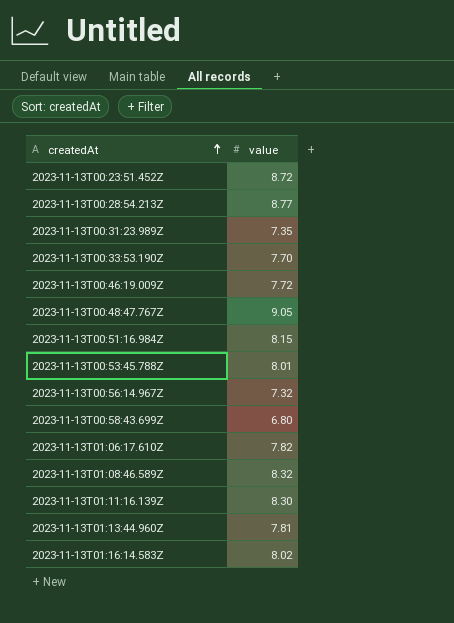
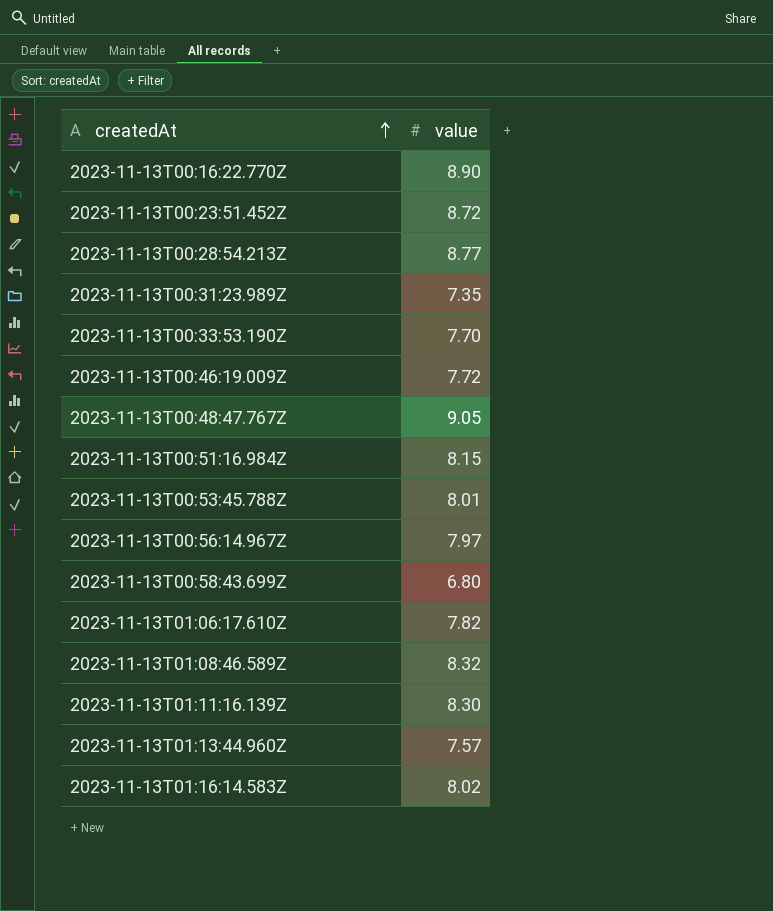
row 2023-11-13T00:16:22.770Z: none -> 8.90
2023-11-13T00:56:14.967Z | value: 7.32 -> 7.97
2023-11-13T01:13:44.960Z | value: 7.81 -> 7.57

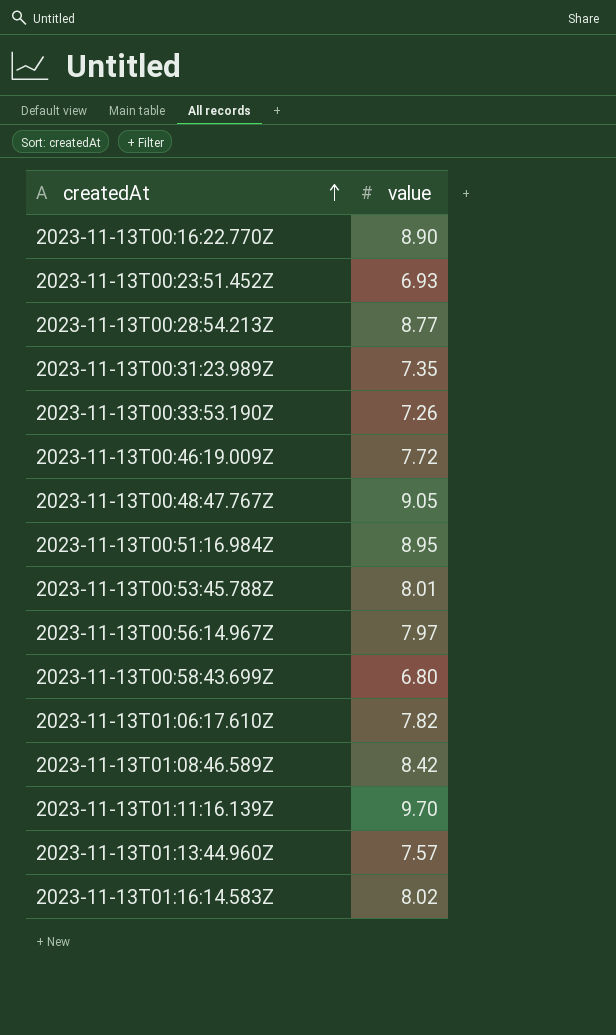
2023-11-13T00:23:51.452Z | value: 8.72 -> 6.93
2023-11-13T00:33:53.190Z | value: 7.70 -> 7.26
2023-11-13T00:51:16.984Z | value: 8.15 -> 8.95
2023-11-13T01:08:46.589Z | value: 8.32 -> 8.42
2023-11-13T01:11:16.139Z | value: 8.30 -> 9.70

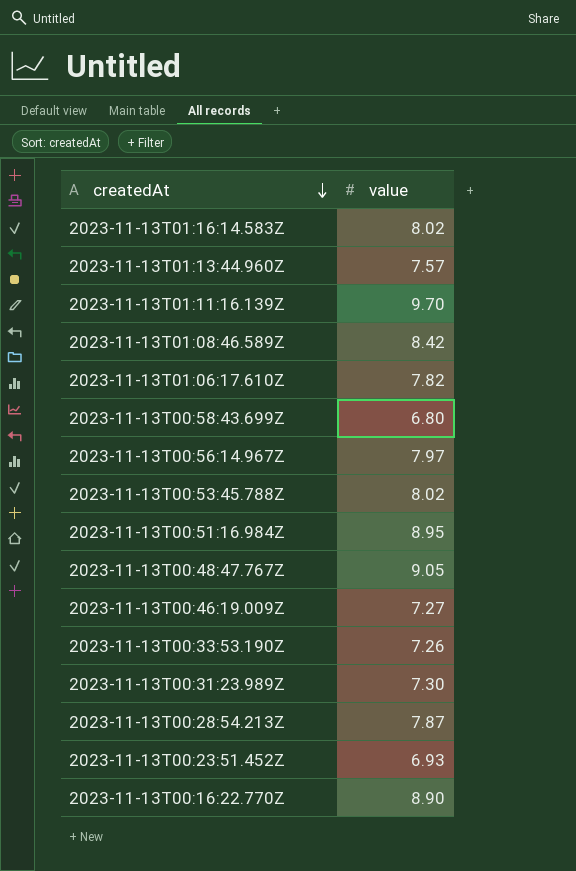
row order: createdAt ascending -> createdAt descending
2023-11-13T00:53:45.788Z | value: 8.01 -> 8.02
2023-11-13T00:46:19.009Z | value: 7.72 -> 7.27
2023-11-13T00:31:23.989Z | value: 7.35 -> 7.30
2023-11-13T00:28:54.213Z | value: 8.77 -> 7.87

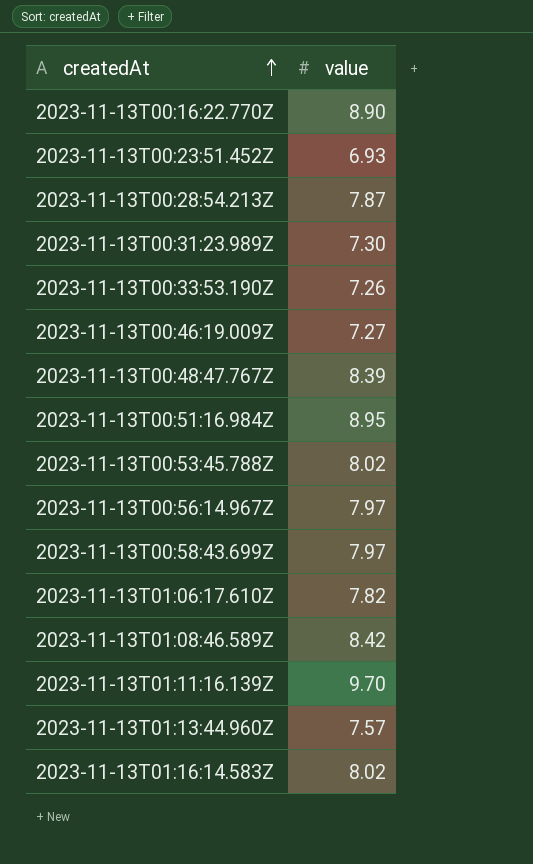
row order: createdAt descending -> createdAt ascending
2023-11-13T00:48:47.767Z | value: 9.05 -> 8.39
2023-11-13T00:58:43.699Z | value: 6.80 -> 7.97

